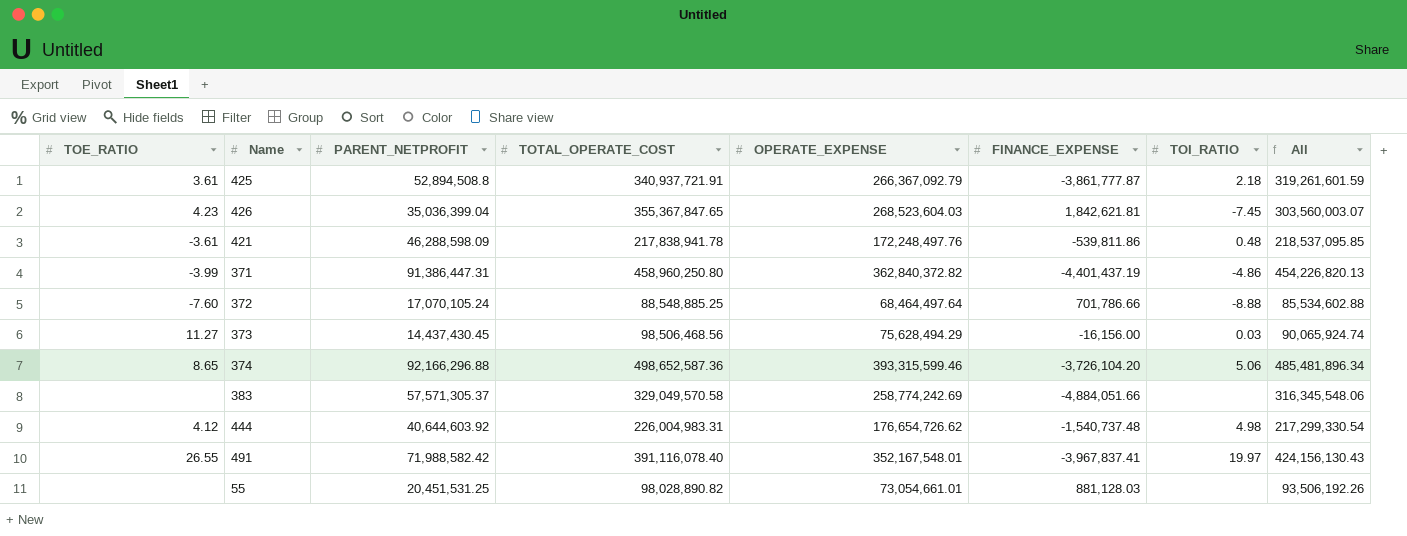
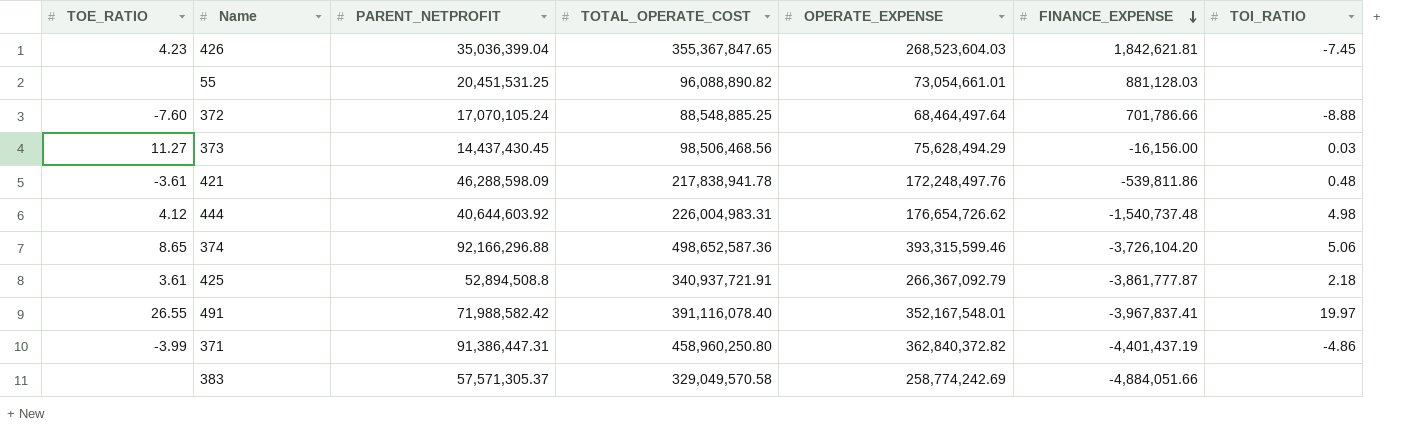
row order: none -> FINANCE_EXPENSE descending
column All | formula: [PARENT_NETPROFIT] + [OPERATE_EXPENSE] -> none
55 | TOTAL_OPERATE_COST: 98,028,890.82 -> 96,088,890.82

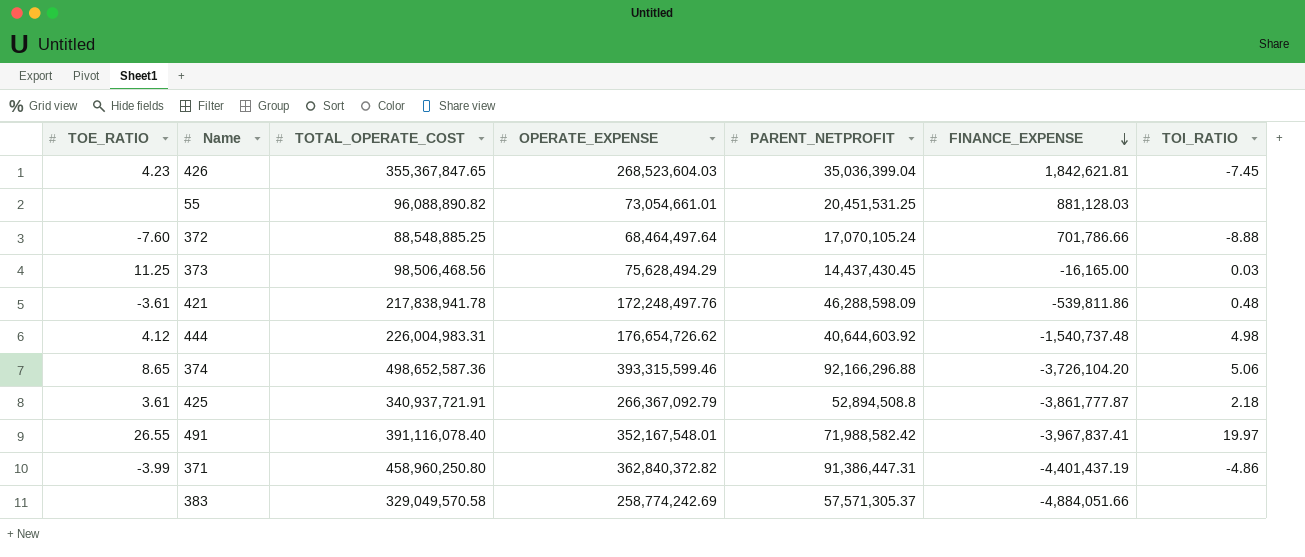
column PARENT_NETPROFIT | position: 3 -> 5
373 | TOE_RATIO: 11.27 -> 11.25
373 | FINANCE_EXPENSE: -16,156.00 -> -16,165.00

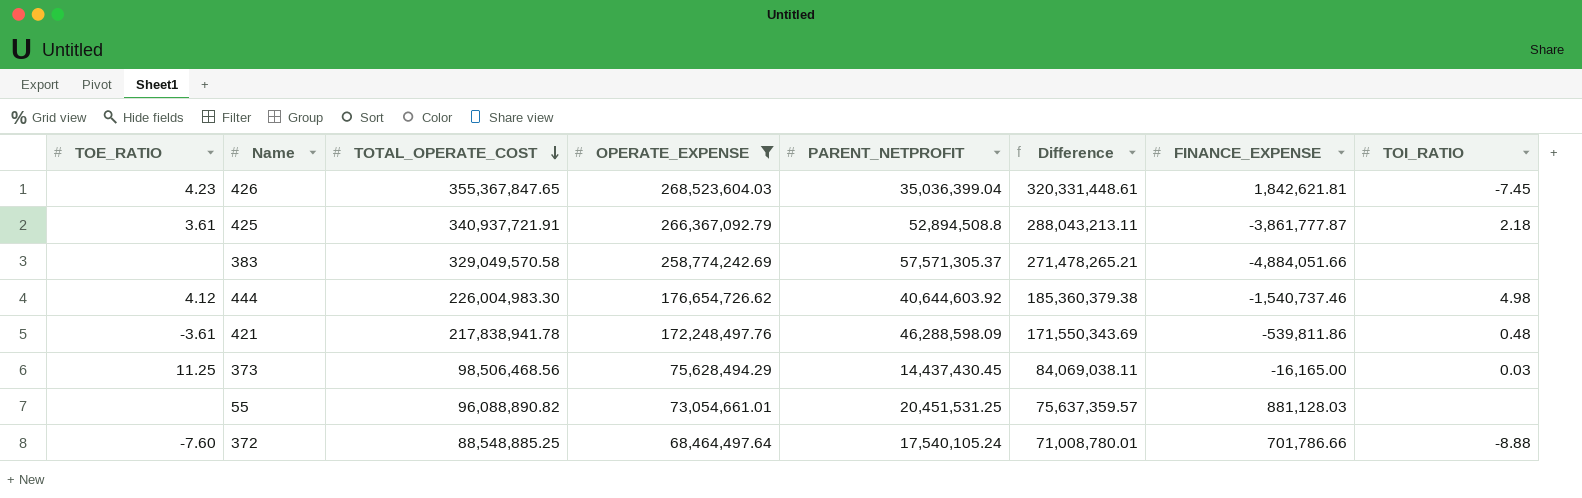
filter: none -> OPERATE_EXPENSE <= 268,523,604.03
row order: FINANCE_EXPENSE descending -> TOTAL_OPERATE_COST descending
column Difference | formula: none -> [TOTAL_OPERATE_COST] - [PARENT_NETPROFIT]
444 | TOTAL_OPERATE_COST: 226,004,983.31 -> 226,004,983.30
444 | FINANCE_EXPENSE: -1,540,737.48 -> -1,540,737.46
372 | PARENT_NETPROFIT: 17,070,105.24 -> 17,540,105.24

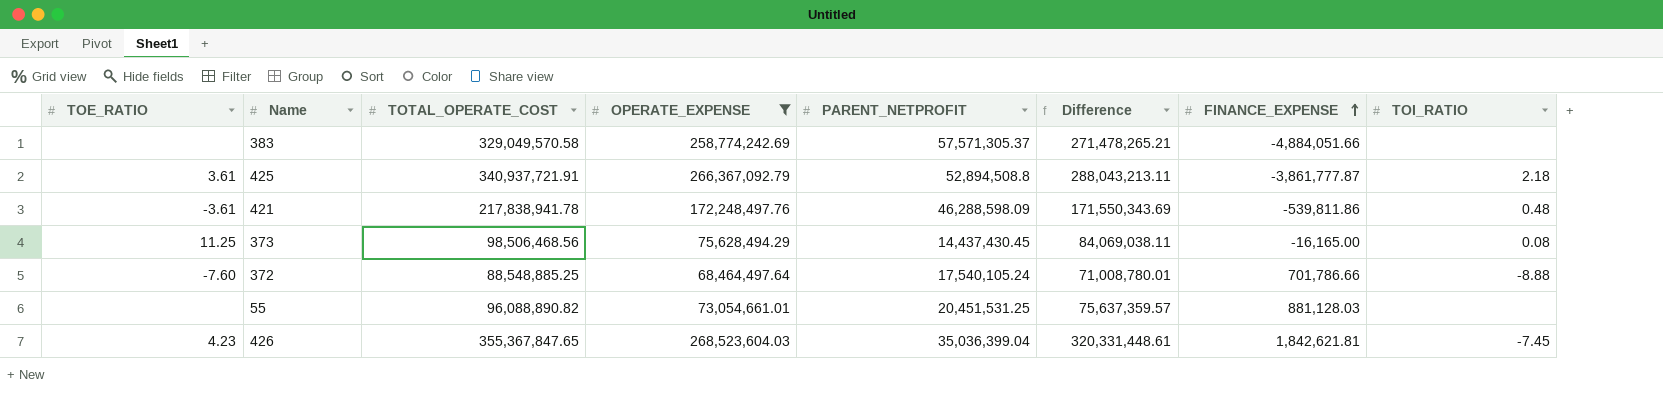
row order: TOTAL_OPERATE_COST descending -> FINANCE_EXPENSE ascending
row 444: 4.12 | 226,004,983.30 | 176,654,726.62 | 40,644,603.92 | 185,360,379.38 | -1,540,737.46 | 4.98 -> none
373 | TOI_RATIO: 0.03 -> 0.08

